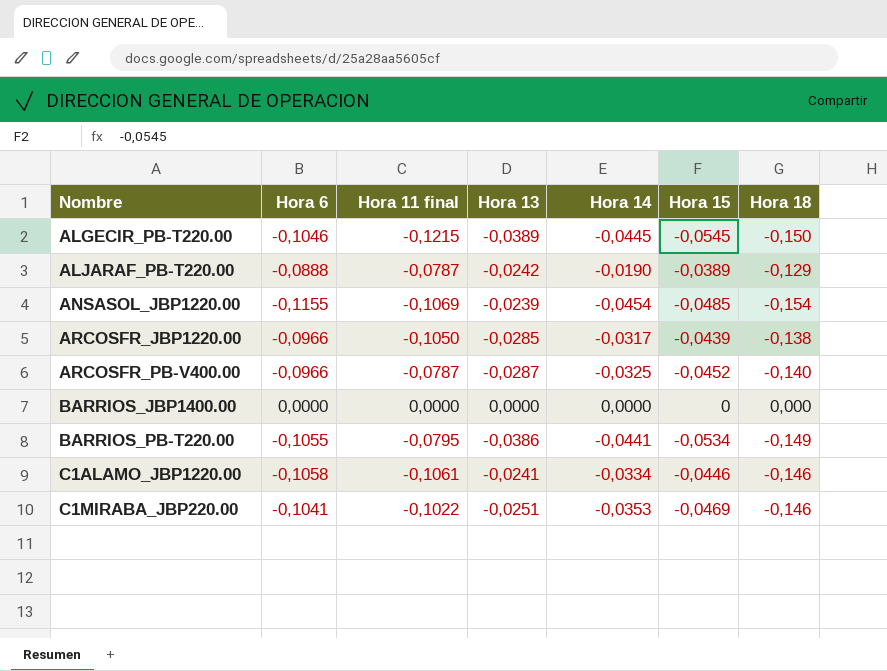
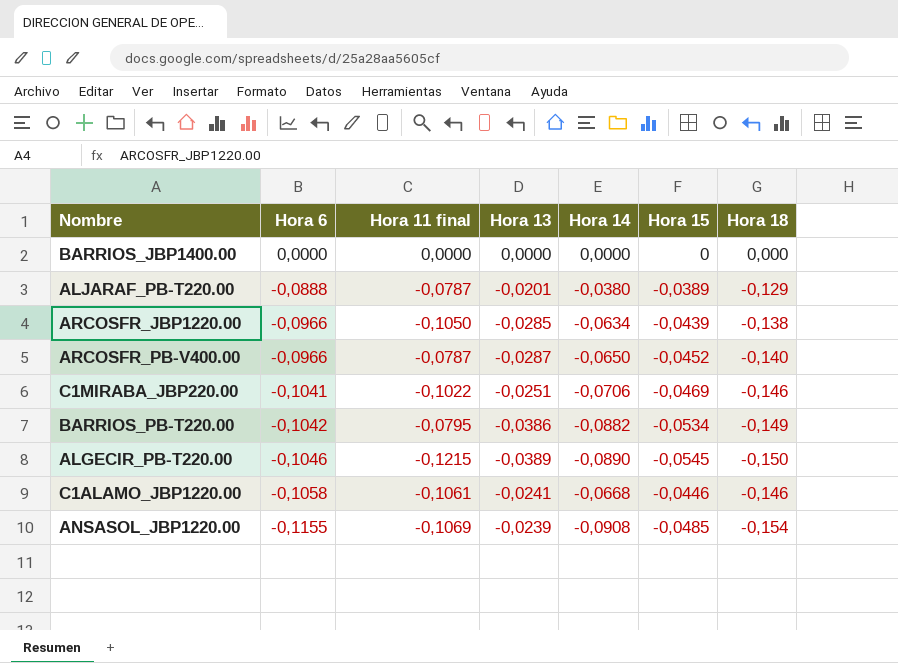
row order: Nombre ascending -> Hora 6 descending
ALJARAF_PB-T220.00 | Hora 13: -0,0242 -> -0,0201
ALJARAF_PB-T220.00 | Hora 14: -0,0190 -> -0,0380
ARCOSFR_JBP1220.00 | Hora 14: -0,0317 -> -0,0634
ARCOSFR_PB-V400.00 | Hora 14: -0,0325 -> -0,0650
C1MIRABA_JBP220.00 | Hora 14: -0,0353 -> -0,0706
BARRIOS_PB-T220.00 | Hora 6: -0,1055 -> -0,1042
BARRIOS_PB-T220.00 | Hora 14: -0,0441 -> -0,0882
ALGECIR_PB-T220.00 | Hora 14: -0,0445 -> -0,0890
C1ALAMO_JBP1220.00 | Hora 14: -0,0334 -> -0,0668
ANSASOL_JBP1220.00 | Hora 14: -0,0454 -> -0,0908

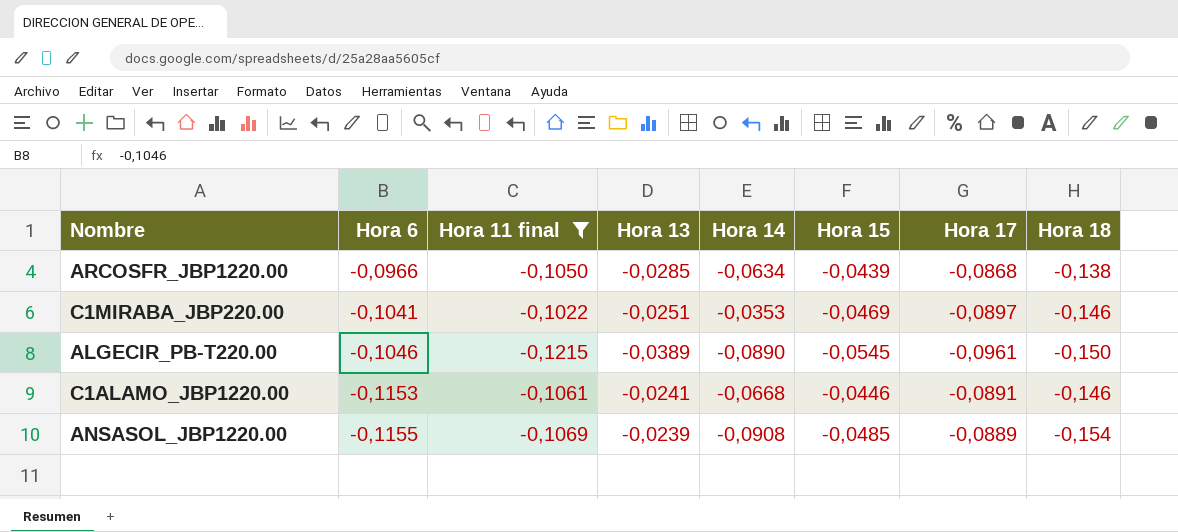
filter: none -> Hora 11 final <= -0,1022
column Hora 17 | position: none -> 7
C1MIRABA_JBP220.00 | Hora 14: -0,0706 -> -0,0353
C1ALAMO_JBP1220.00 | Hora 6: -0,1058 -> -0,1153

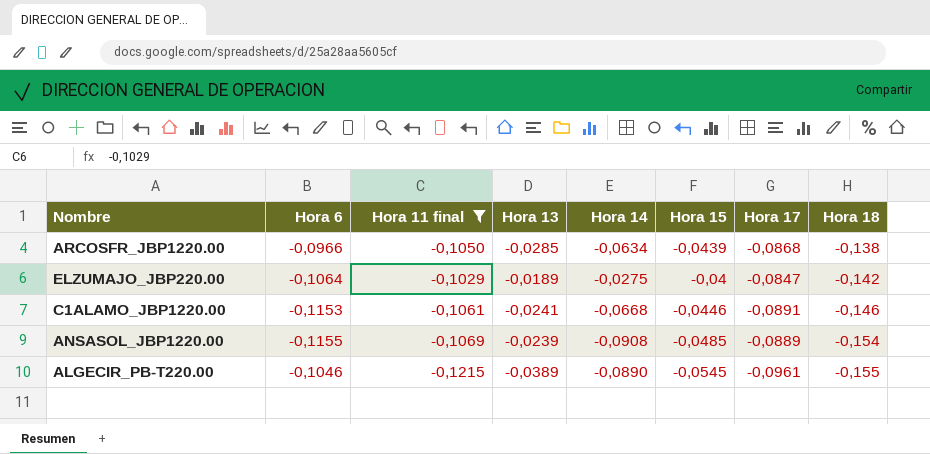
row order: Hora 6 descending -> Hora 18 descending
row C1MIRABA_JBP220.00: -0,1041 | -0,1022 | -0,0251 | -0,0353 | -0,0469 | -0,0897 | -0,146 -> none
row ELZUMAJO_JBP220.00: none -> -0,1064 | -0,1029 | -0,0189 | -0,0275 | -0,04 | -0,0847 | -0,142
ALGECIR_PB-T220.00 | Hora 18: -0,150 -> -0,155

